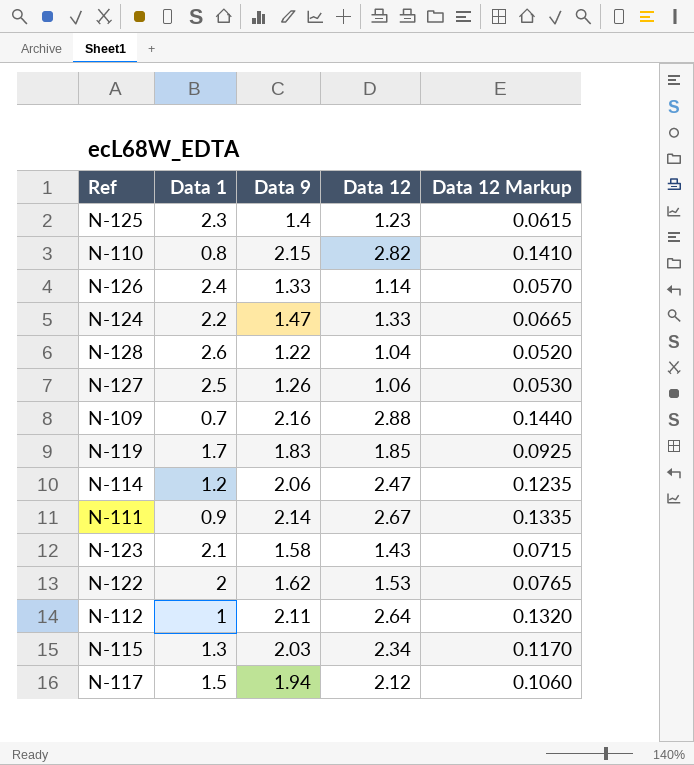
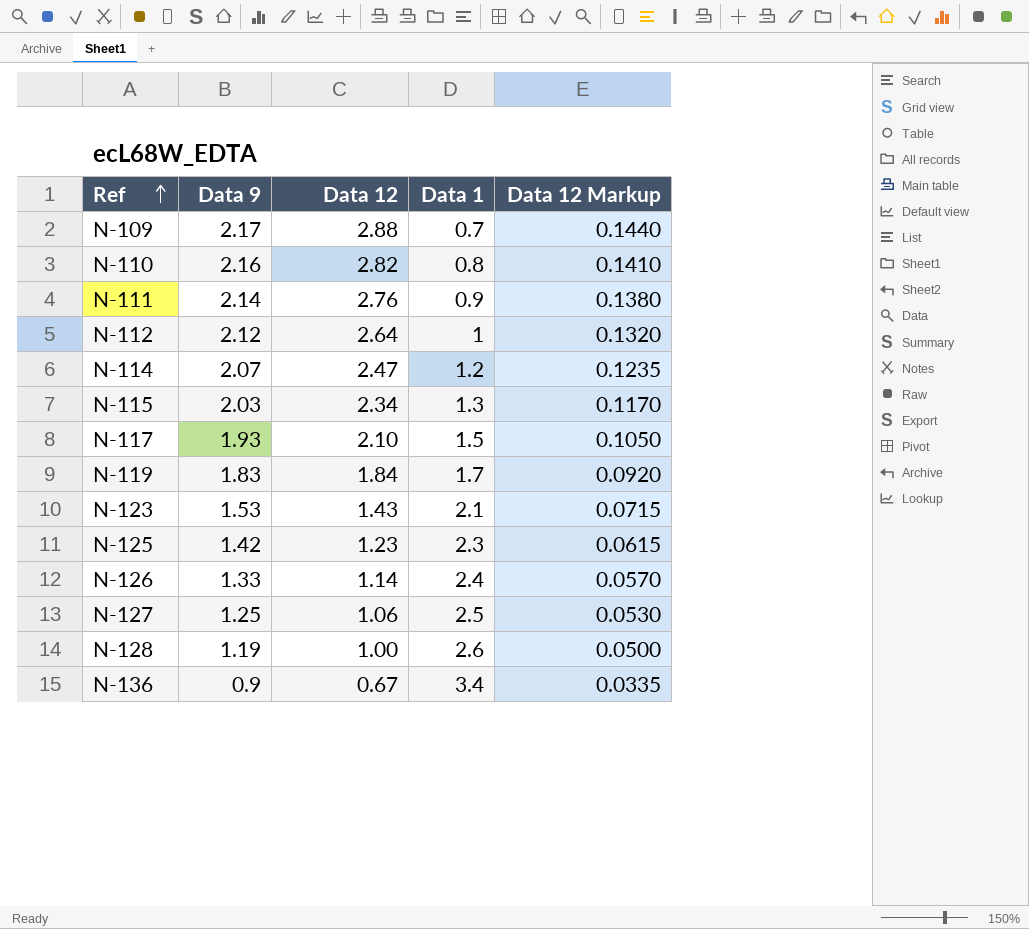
row order: none -> Ref ascending
column Data 1 | position: 2 -> 4
row N-124: 2.2 | 1.47 | 1.33 | 0.0665 -> none
row N-122: 2 | 1.62 | 1.53 | 0.0765 -> none
N-109 | Data 9: 2.16 -> 2.17
N-110 | Data 9: 2.15 -> 2.16
N-111 | Data 12: 2.67 -> 2.76
N-111 | Data 12 Markup: 0.1335 -> 0.1380
N-112 | Data 9: 2.11 -> 2.12
N-114 | Data 9: 2.06 -> 2.07
N-117 | Data 9: 1.94 -> 1.93
N-117 | Data 12: 2.12 -> 2.10
N-117 | Data 12 Markup: 0.1060 -> 0.1050
N-119 | Data 12: 1.85 -> 1.84
N-119 | Data 12 Markup: 0.0925 -> 0.0920
N-123 | Data 9: 1.58 -> 1.53
N-125 | Data 9: 1.4 -> 1.42
N-127 | Data 9: 1.26 -> 1.25
N-128 | Data 9: 1.22 -> 1.19
N-128 | Data 12: 1.04 -> 1.00
N-128 | Data 12 Markup: 0.0520 -> 0.0500
row N-136: none -> 0.9 | 0.67 | 3.4 | 0.0335

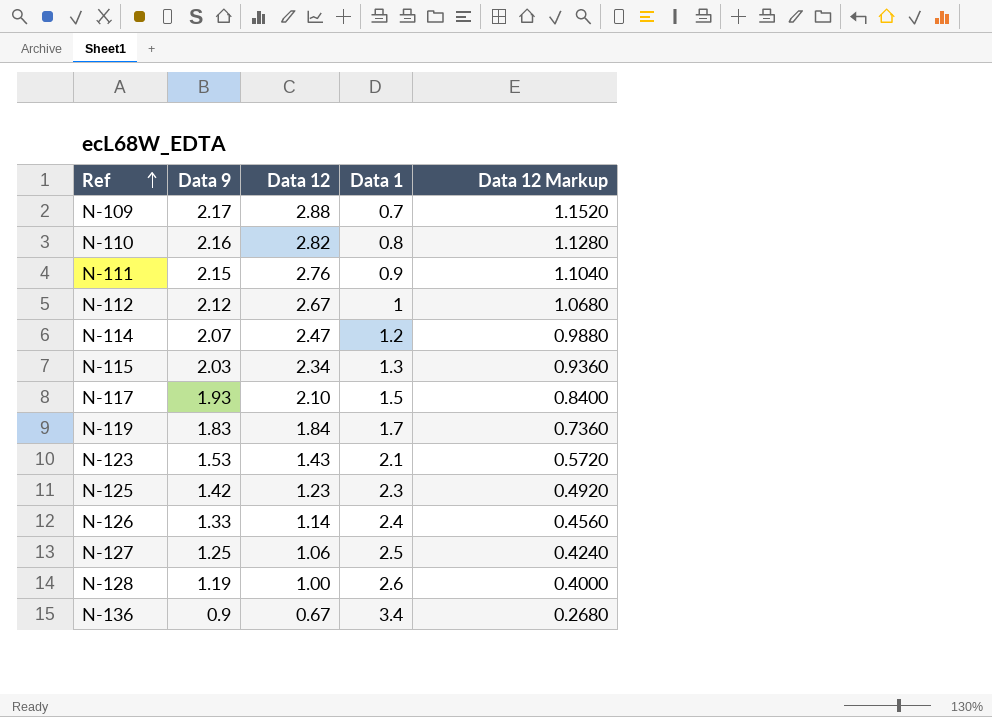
column Data 12 Markup | formula: [Data 12] * 0.05 -> [Data 12] * 0.4
N-111 | Data 9: 2.14 -> 2.15
N-112 | Data 12: 2.64 -> 2.67

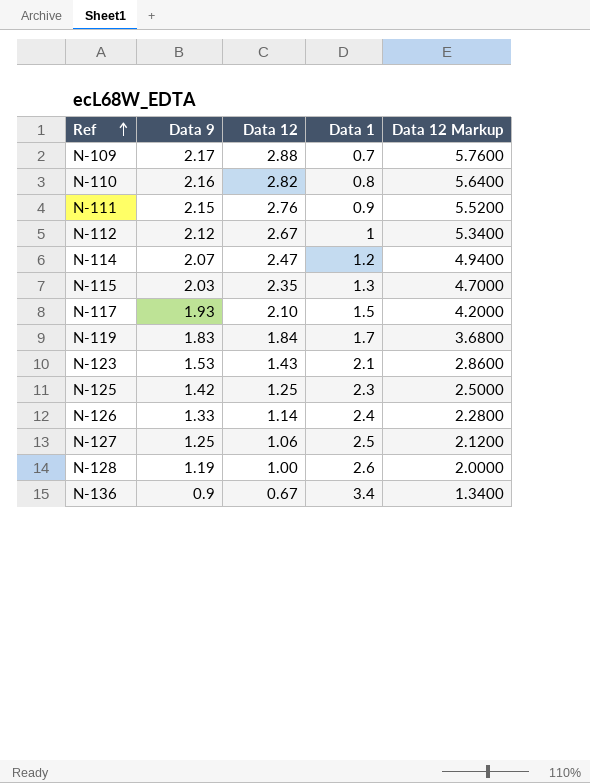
column Data 12 Markup | formula: [Data 12] * 0.4 -> [Data 12] * 2
N-115 | Data 12: 2.34 -> 2.35
N-125 | Data 12: 1.23 -> 1.25

